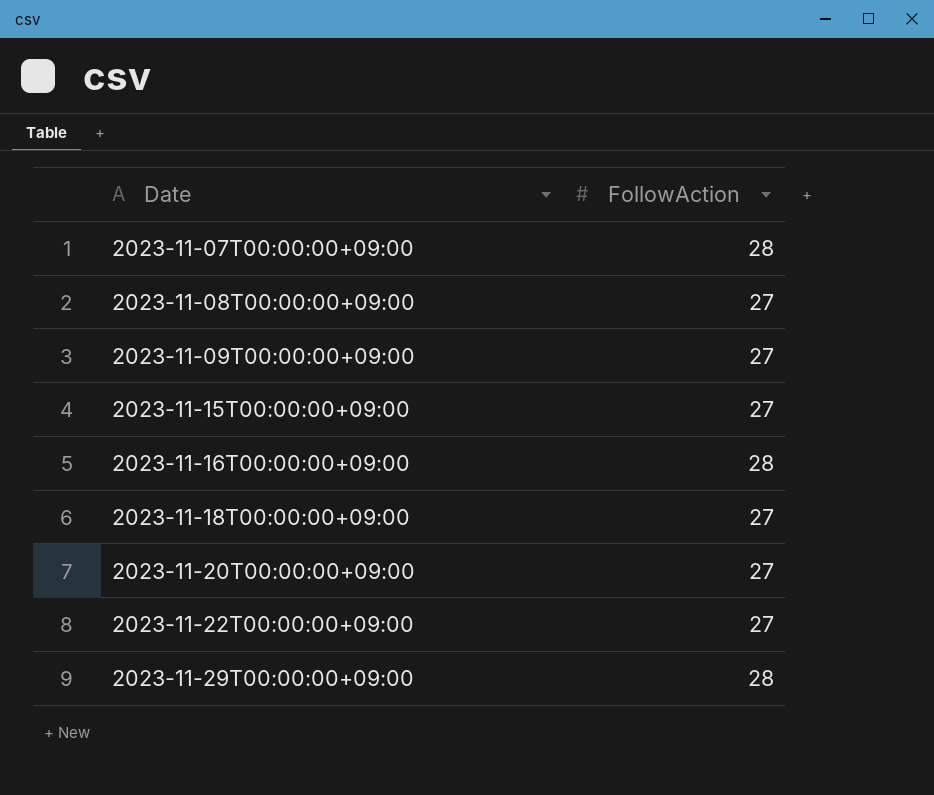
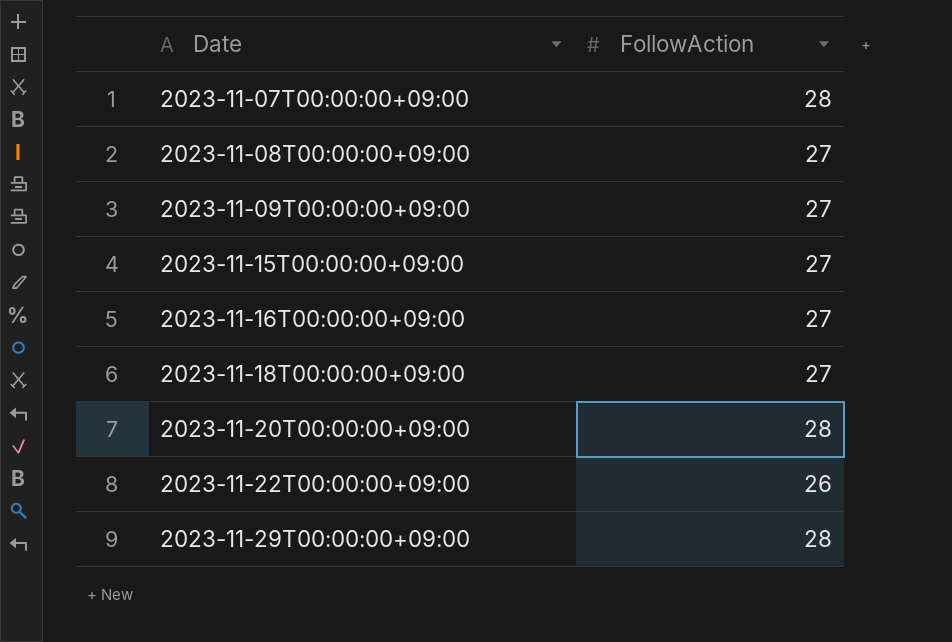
2023-11-16T00:00:00+09:00 | FollowAction: 28 -> 27
2023-11-20T00:00:00+09:00 | FollowAction: 27 -> 28
2023-11-22T00:00:00+09:00 | FollowAction: 27 -> 26

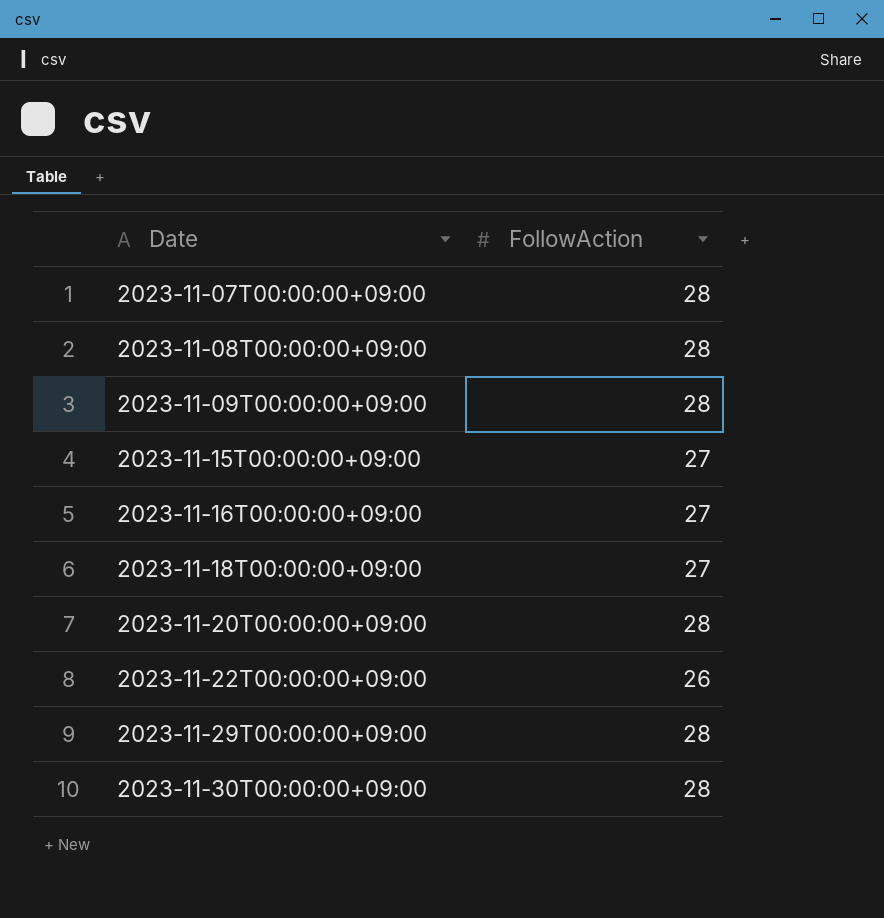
2023-11-08T00:00:00+09:00 | FollowAction: 27 -> 28
2023-11-09T00:00:00+09:00 | FollowAction: 27 -> 28
row 2023-11-30T00:00:00+09:00: none -> 28

